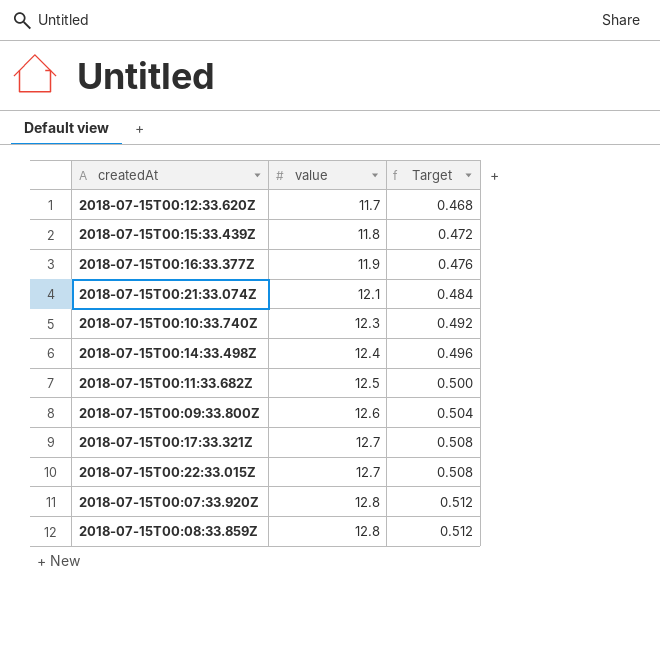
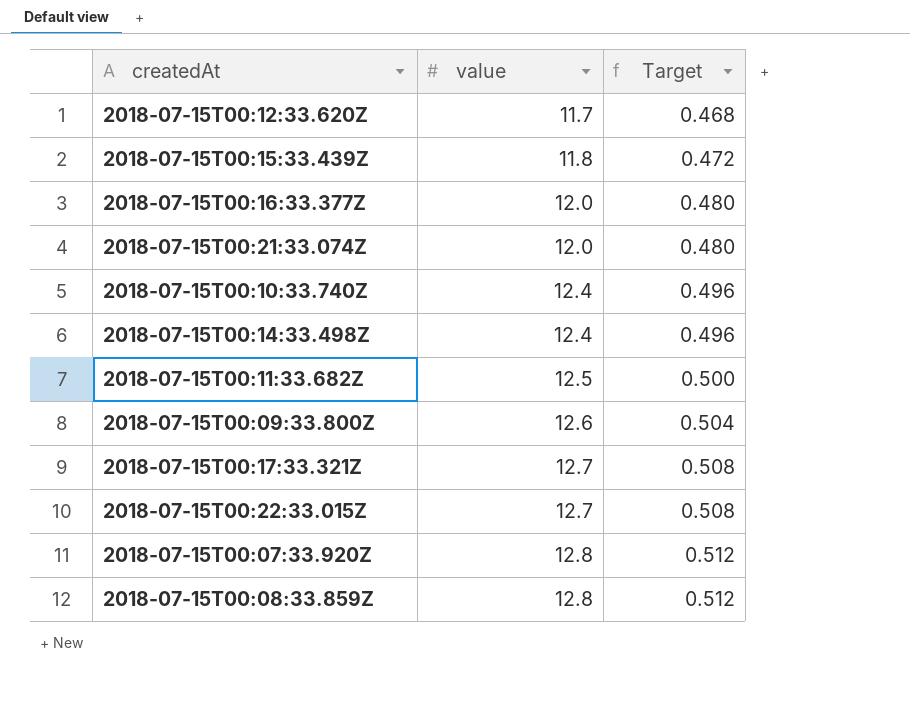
2018-07-15T00:16:33.377Z | value: 11.9 -> 12.0
2018-07-15T00:16:33.377Z | Target: 0.476 -> 0.480
2018-07-15T00:21:33.074Z | value: 12.1 -> 12.0
2018-07-15T00:21:33.074Z | Target: 0.484 -> 0.480
2018-07-15T00:10:33.740Z | value: 12.3 -> 12.4
2018-07-15T00:10:33.740Z | Target: 0.492 -> 0.496

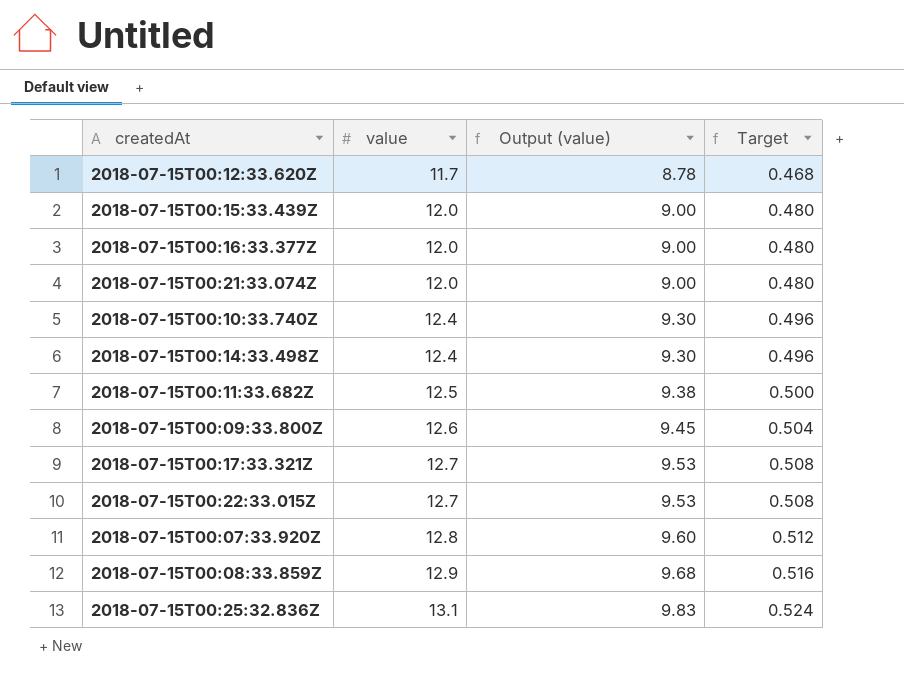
column Output (value) | formula: none -> [value] * 0.75
2018-07-15T00:15:33.439Z | value: 11.8 -> 12.0
2018-07-15T00:15:33.439Z | Target: 0.472 -> 0.480
2018-07-15T00:08:33.859Z | value: 12.8 -> 12.9
2018-07-15T00:08:33.859Z | Target: 0.512 -> 0.516
row 2018-07-15T00:25:32.836Z: none -> 13.1 | 9.83 | 0.524

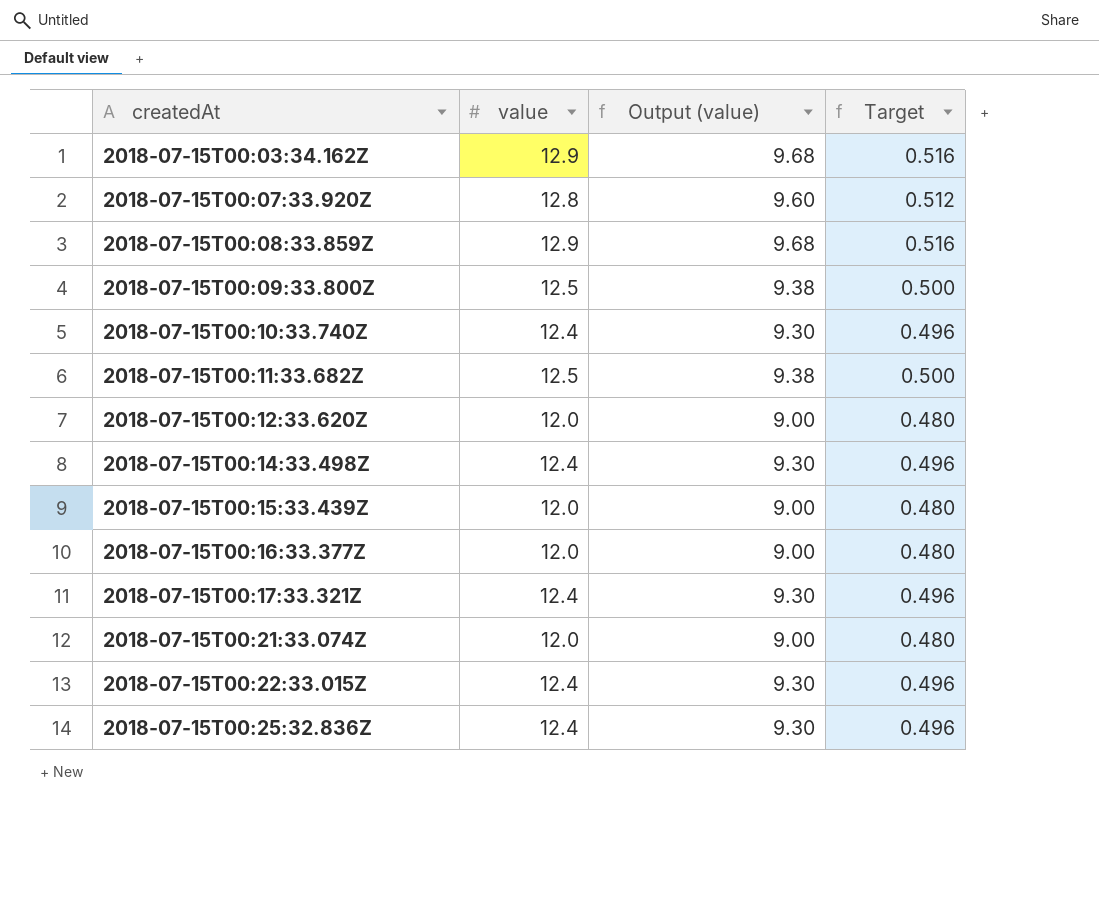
row order: value ascending -> createdAt ascending
row 2018-07-15T00:03:34.162Z: none -> 12.9 | 9.68 | 0.516
2018-07-15T00:09:33.800Z | value: 12.6 -> 12.5
2018-07-15T00:09:33.800Z | Output (value): 9.45 -> 9.38
2018-07-15T00:09:33.800Z | Target: 0.504 -> 0.500
2018-07-15T00:12:33.620Z | value: 11.7 -> 12.0
2018-07-15T00:12:33.620Z | Output (value): 8.78 -> 9.00
2018-07-15T00:12:33.620Z | Target: 0.468 -> 0.480
2018-07-15T00:17:33.321Z | value: 12.7 -> 12.4
2018-07-15T00:17:33.321Z | Output (value): 9.53 -> 9.30
2018-07-15T00:17:33.321Z | Target: 0.508 -> 0.496
2018-07-15T00:22:33.015Z | value: 12.7 -> 12.4
2018-07-15T00:22:33.015Z | Output (value): 9.53 -> 9.30
2018-07-15T00:22:33.015Z | Target: 0.508 -> 0.496
2018-07-15T00:25:32.836Z | value: 13.1 -> 12.4
2018-07-15T00:25:32.836Z | Output (value): 9.83 -> 9.30
2018-07-15T00:25:32.836Z | Target: 0.524 -> 0.496

